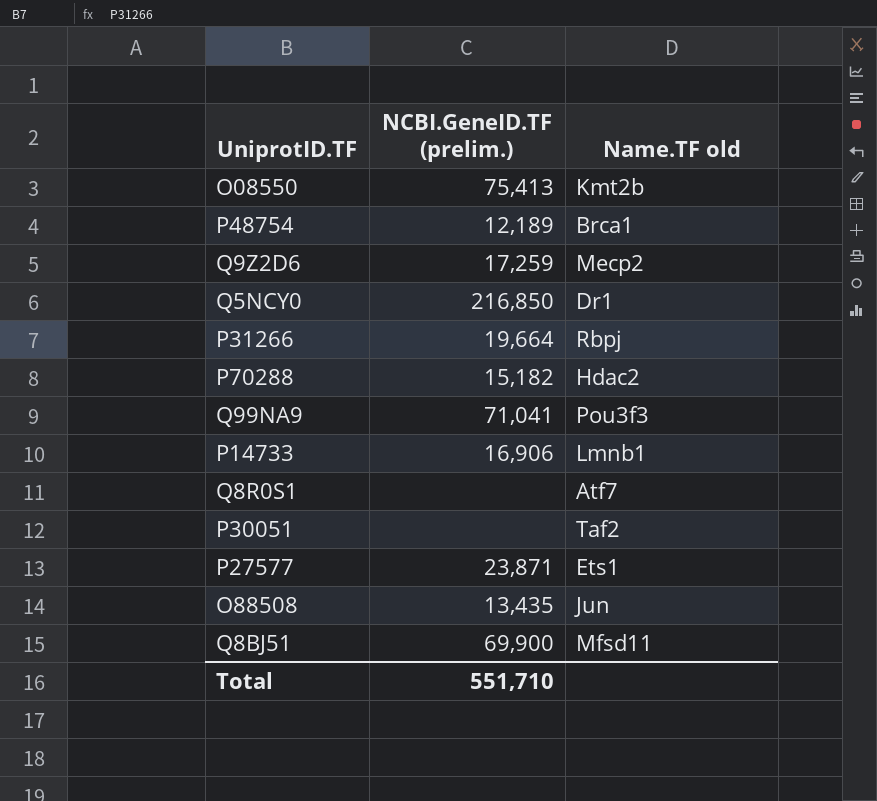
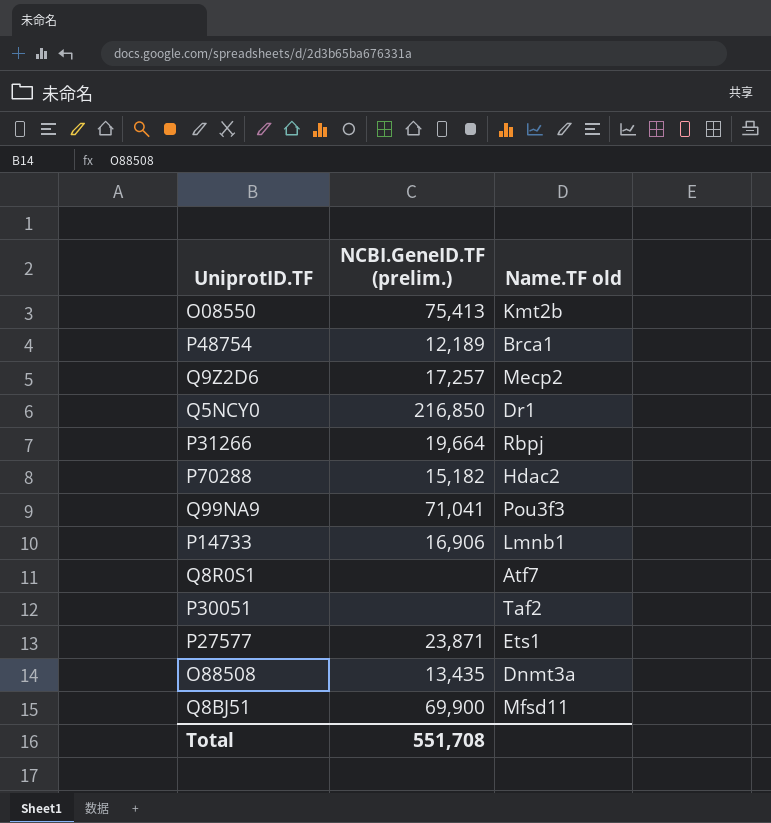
Q9Z2D6 | NCBI.GeneID.TF (prelim.): 17,259 -> 17,257
O88508 | Name.TF old: Jun -> Dnmt3a
Total | NCBI.GeneID.TF (prelim.): 551,710 -> 551,708

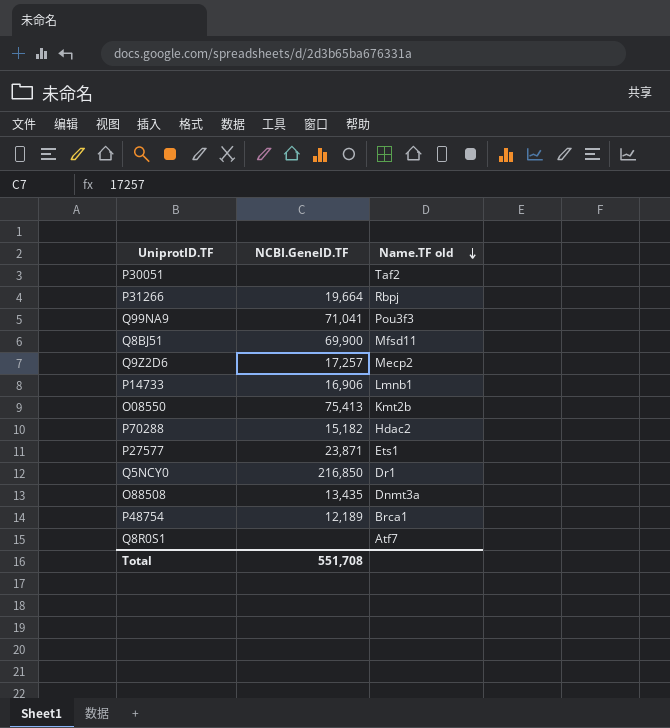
row order: none -> Name.TF old descending
column name: NCBI.GeneID.TF (prelim.) -> NCBI.GeneID.TF

